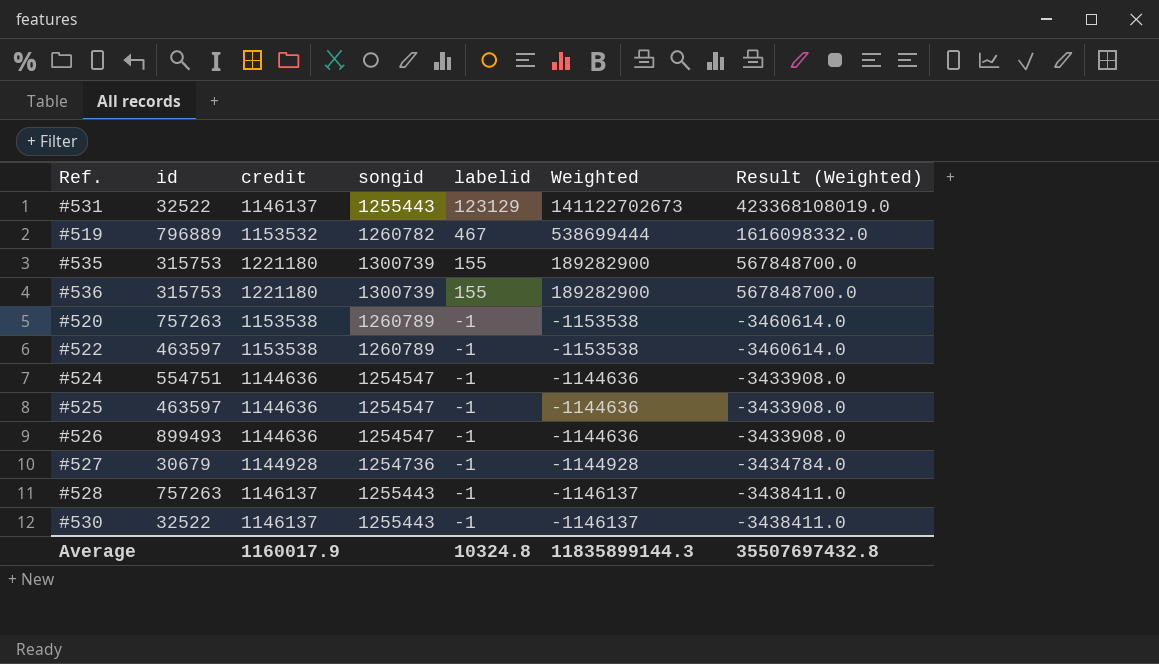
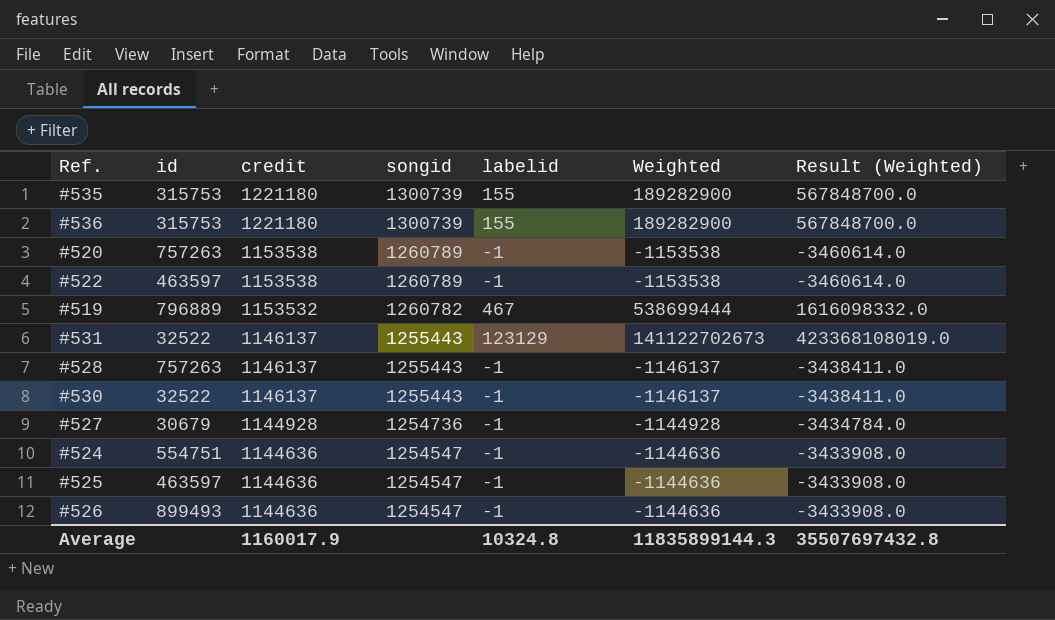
row order: labelid descending -> credit descending

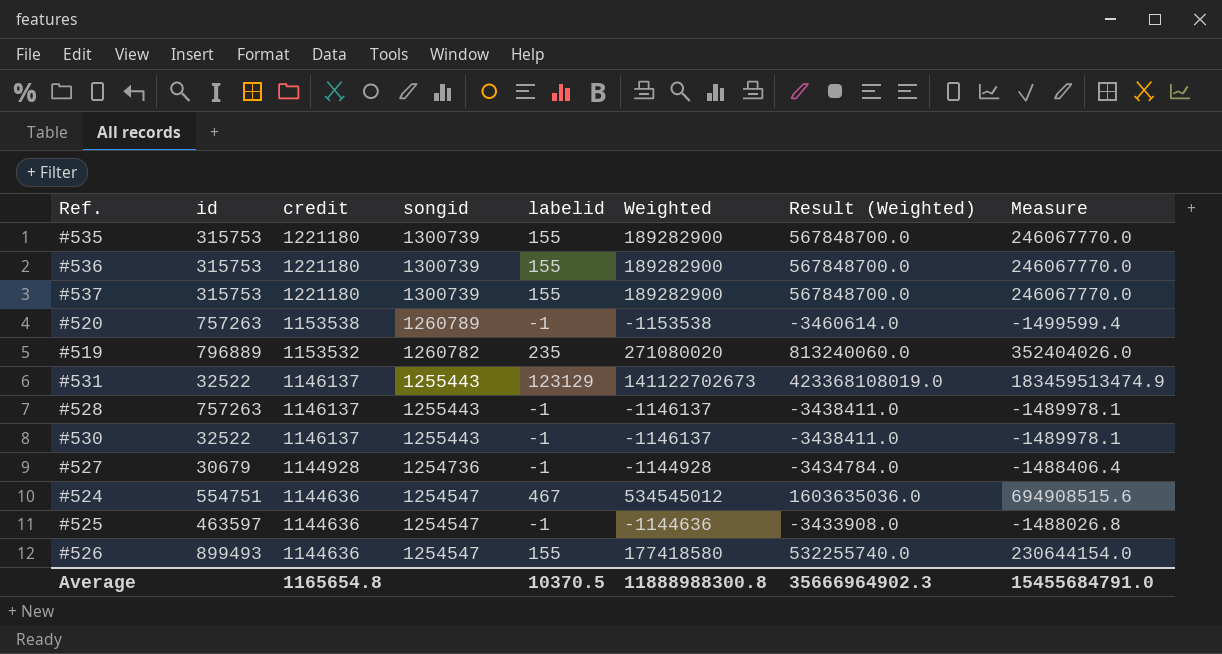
column Measure | formula: none -> [Weighted] * 1.3
row #522: 463597 | 1153538 | 1260789 | -1 | -1153538 | -3460614.0 -> none
row #537: none -> 315753 | 1221180 | 1300739 | 155 | 189282900 | 567848700.0 | 246067770.0
#519 | labelid: 467 -> 235
#519 | Weighted: 538699444 -> 271080020
#519 | Result (Weighted): 1616098332.0 -> 813240060.0
#524 | labelid: -1 -> 467
#524 | Weighted: -1144636 -> 534545012
#524 | Result (Weighted): -3433908.0 -> 1603635036.0
#526 | labelid: -1 -> 155
#526 | Weighted: -1144636 -> 177418580
#526 | Result (Weighted): -3433908.0 -> 532255740.0
Average | credit: 1160017.9 -> 1165654.8
Average | labelid: 10324.8 -> 10370.5
Average | Weighted: 11835899144.3 -> 11888988300.8
Average | Result (Weighted): 35507697432.8 -> 35666964902.3

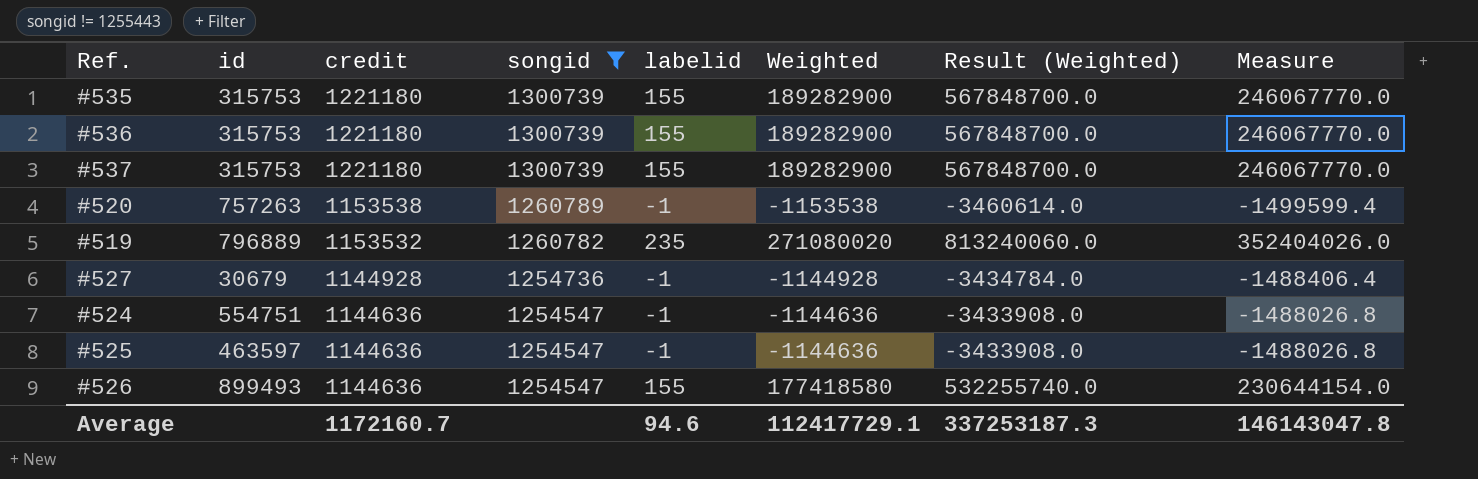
filter: none -> songid != 1255443
#524 | labelid: 467 -> -1
#524 | Weighted: 534545012 -> -1144636
#524 | Result (Weighted): 1603635036.0 -> -3433908.0
#524 | Measure: 694908515.6 -> -1488026.8
Average | credit: 1165654.8 -> 1172160.7
Average | labelid: 10370.5 -> 94.6
Average | Weighted: 11888988300.8 -> 112417729.1
Average | Result (Weighted): 35666964902.3 -> 337253187.3
Average | Measure: 15455684791.0 -> 146143047.8

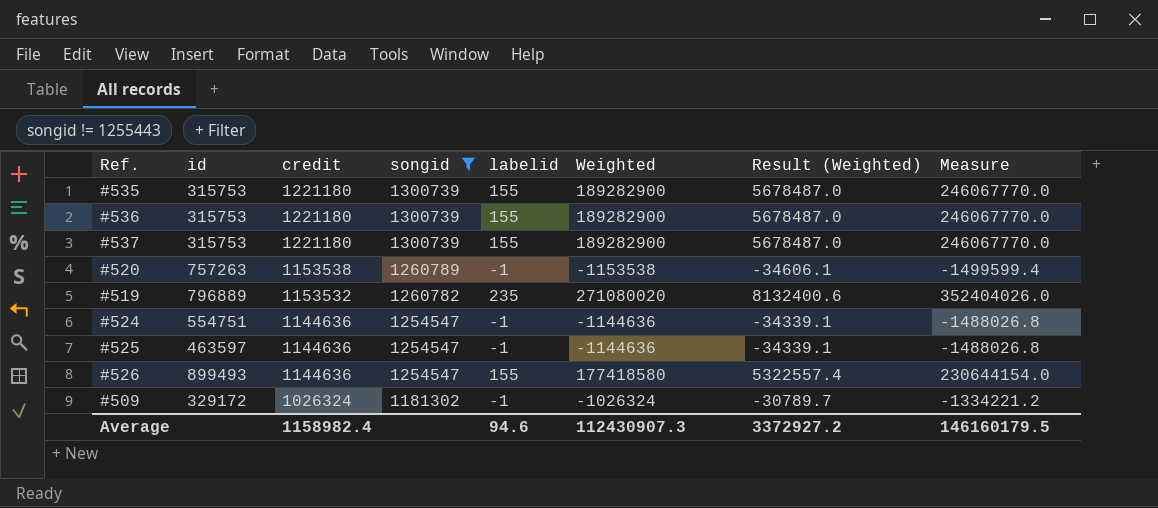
column Result (Weighted) | formula: [Weighted] * 3 -> [Weighted] * 0.03
row #527: 30679 | 1144928 | 1254736 | -1 | -1144928 | -3434784.0 | -1488406.4 -> none
row #509: none -> 329172 | 1026324 | 1181302 | -1 | -1026324 | -30789.7 | -1334221.2
Average | credit: 1172160.7 -> 1158982.4
Average | Weighted: 112417729.1 -> 112430907.3
Average | Result (Weighted): 337253187.3 -> 3372927.2
Average | Measure: 146143047.8 -> 146160179.5

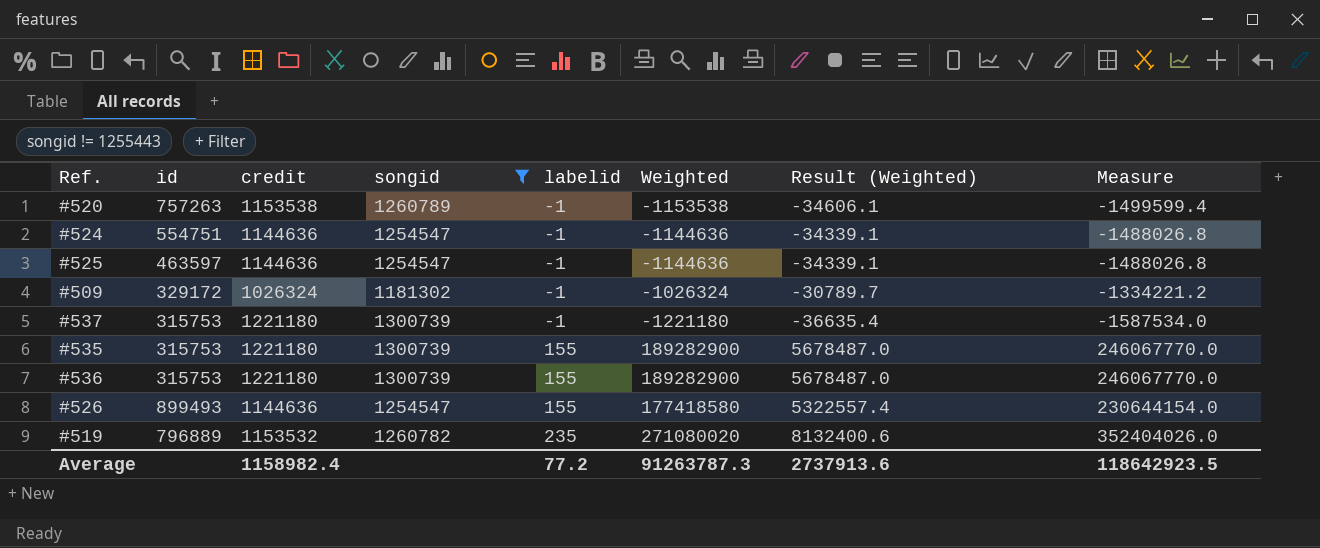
row order: credit descending -> labelid ascending
#537 | labelid: 155 -> -1
#537 | Weighted: 189282900 -> -1221180
#537 | Result (Weighted): 5678487.0 -> -36635.4
#537 | Measure: 246067770.0 -> -1587534.0
Average | labelid: 94.6 -> 77.2
Average | Weighted: 112430907.3 -> 91263787.3
Average | Result (Weighted): 3372927.2 -> 2737913.6
Average | Measure: 146160179.5 -> 118642923.5

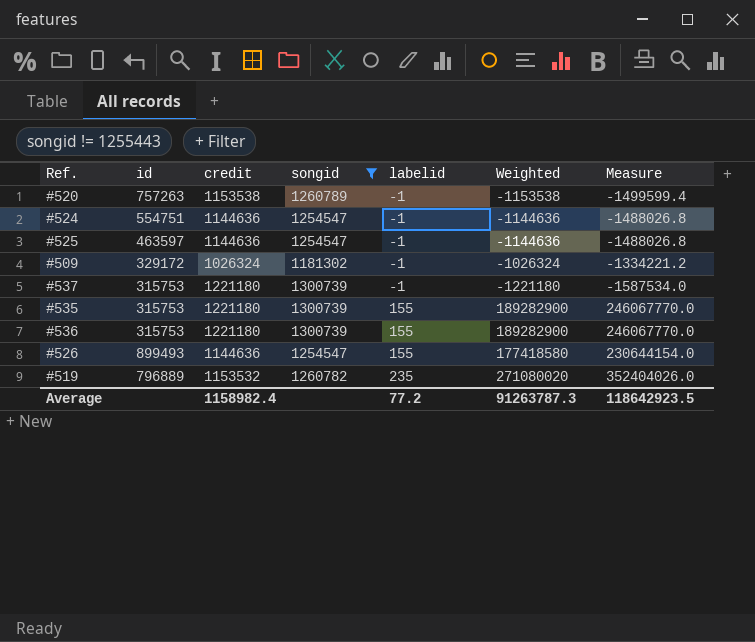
column Result (Weighted) | formula: [Weighted] * 0.03 -> none

